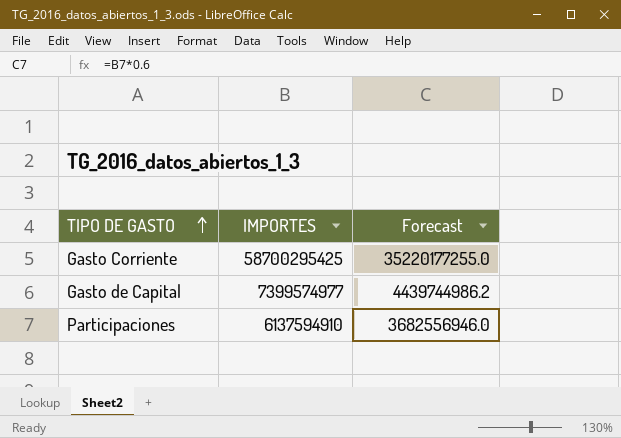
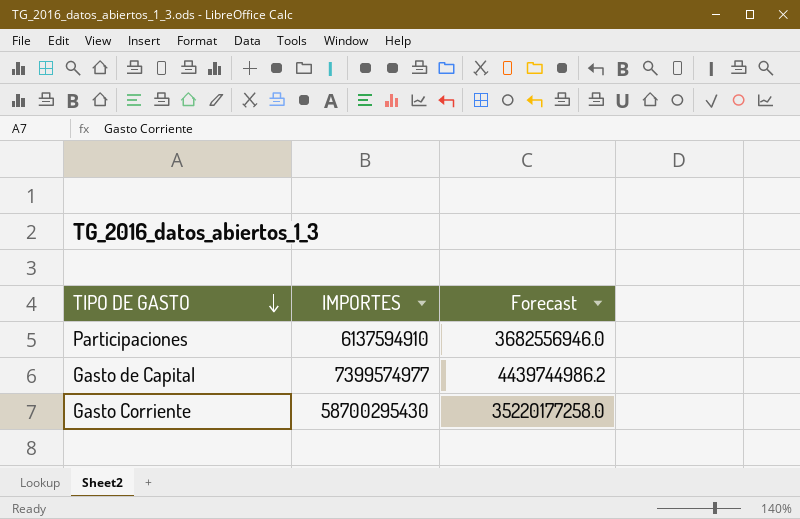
row order: TIPO DE GASTO ascending -> TIPO DE GASTO descending
Gasto Corriente | IMPORTES: 58700295425 -> 58700295430
Gasto Corriente | Forecast: 35220177255.0 -> 35220177258.0

